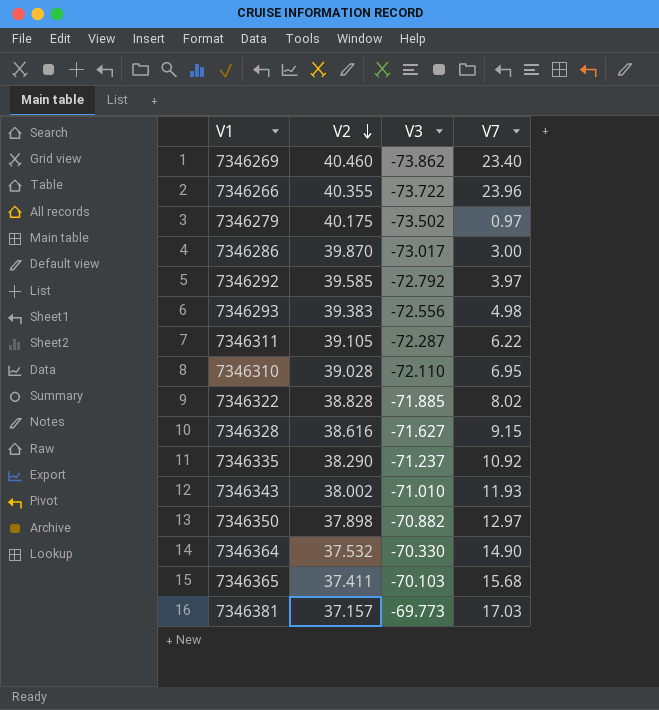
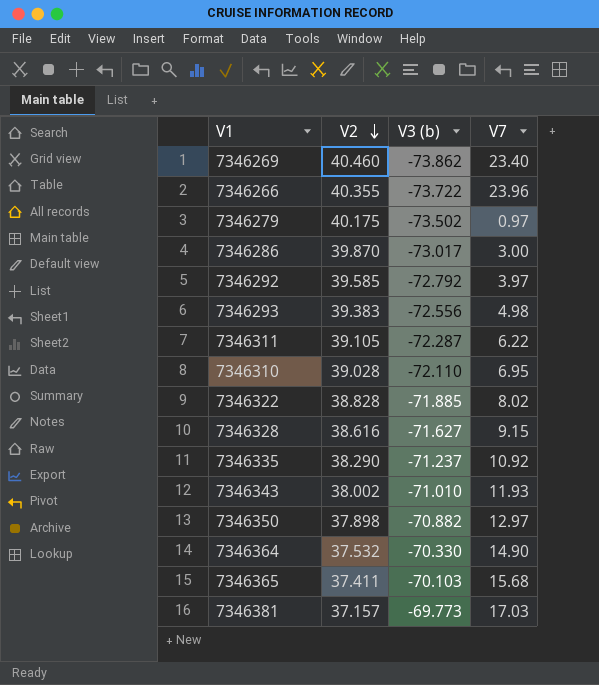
column name: V3 -> V3 (b)

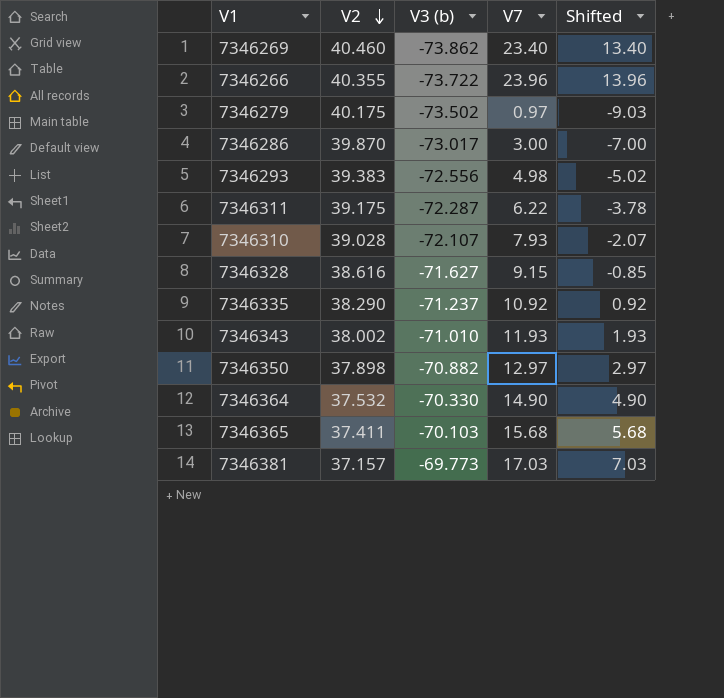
column Shifted | formula: none -> [V7] - 10
row 7346292: 39.585 | -72.792 | 3.97 -> none
row 7346322: 38.828 | -71.885 | 8.02 -> none
7346311 | V2: 39.105 -> 39.175
7346310 | V3 (b): -72.110 -> -72.107
7346310 | V7: 6.95 -> 7.93

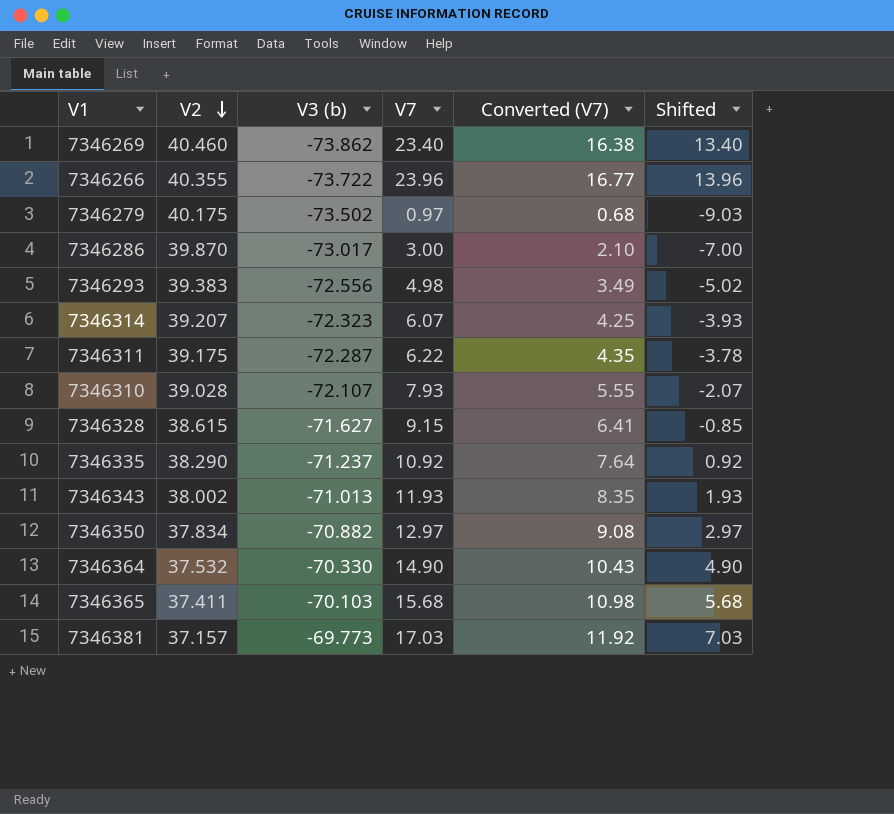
column Converted (V7) | formula: none -> [V7] * 0.7
row 7346314: none -> 39.207 | -72.323 | 6.07 | 4.25 | -3.93
7346328 | V2: 38.616 -> 38.615
7346343 | V3 (b): -71.010 -> -71.013
7346350 | V2: 37.898 -> 37.834

